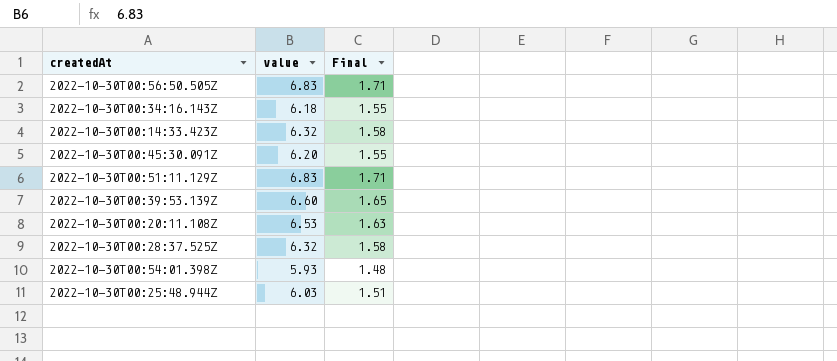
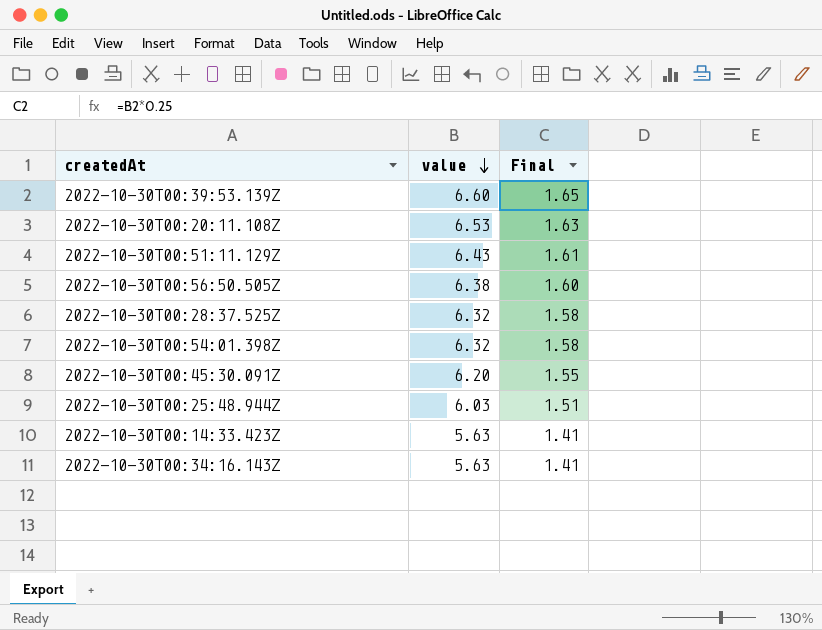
row order: none -> value descending
2022-10-30T00:51:11.129Z | value: 6.83 -> 6.43
2022-10-30T00:51:11.129Z | Final: 1.71 -> 1.61
2022-10-30T00:56:50.505Z | value: 6.83 -> 6.38
2022-10-30T00:56:50.505Z | Final: 1.71 -> 1.60
2022-10-30T00:54:01.398Z | value: 5.93 -> 6.32
2022-10-30T00:54:01.398Z | Final: 1.48 -> 1.58
2022-10-30T00:14:33.423Z | value: 6.32 -> 5.63
2022-10-30T00:14:33.423Z | Final: 1.58 -> 1.41
2022-10-30T00:34:16.143Z | value: 6.18 -> 5.63
2022-10-30T00:34:16.143Z | Final: 1.55 -> 1.41

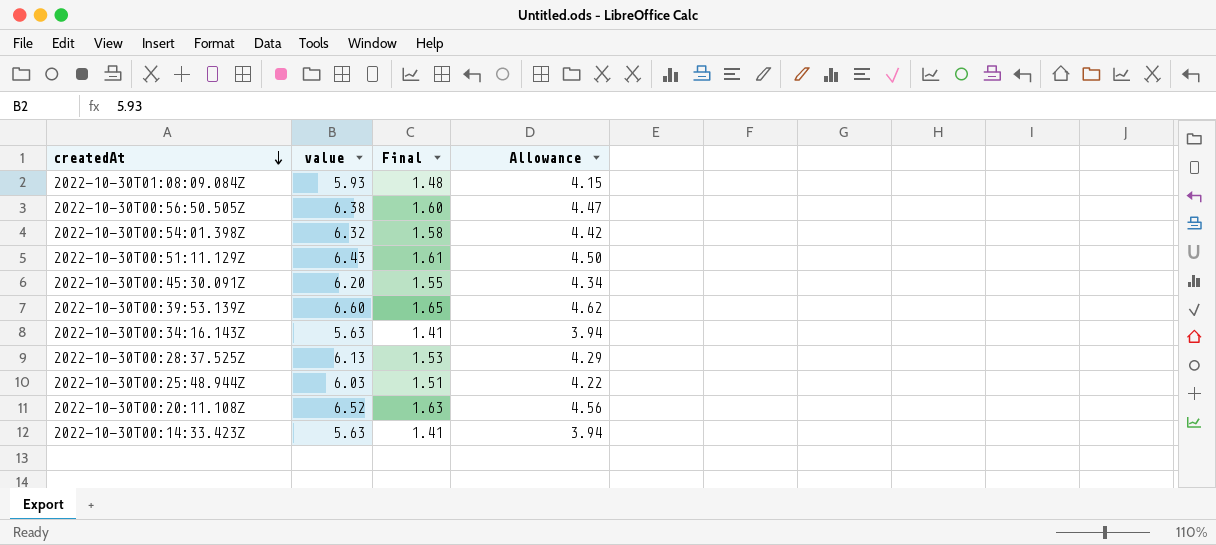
row order: value descending -> createdAt descending
column Allowance | formula: none -> [value] * 0.7
row 2022-10-30T01:08:09.084Z: none -> 5.93 | 1.48 | 4.15
2022-10-30T00:28:37.525Z | value: 6.32 -> 6.13
2022-10-30T00:28:37.525Z | Final: 1.58 -> 1.53
2022-10-30T00:20:11.108Z | value: 6.53 -> 6.52

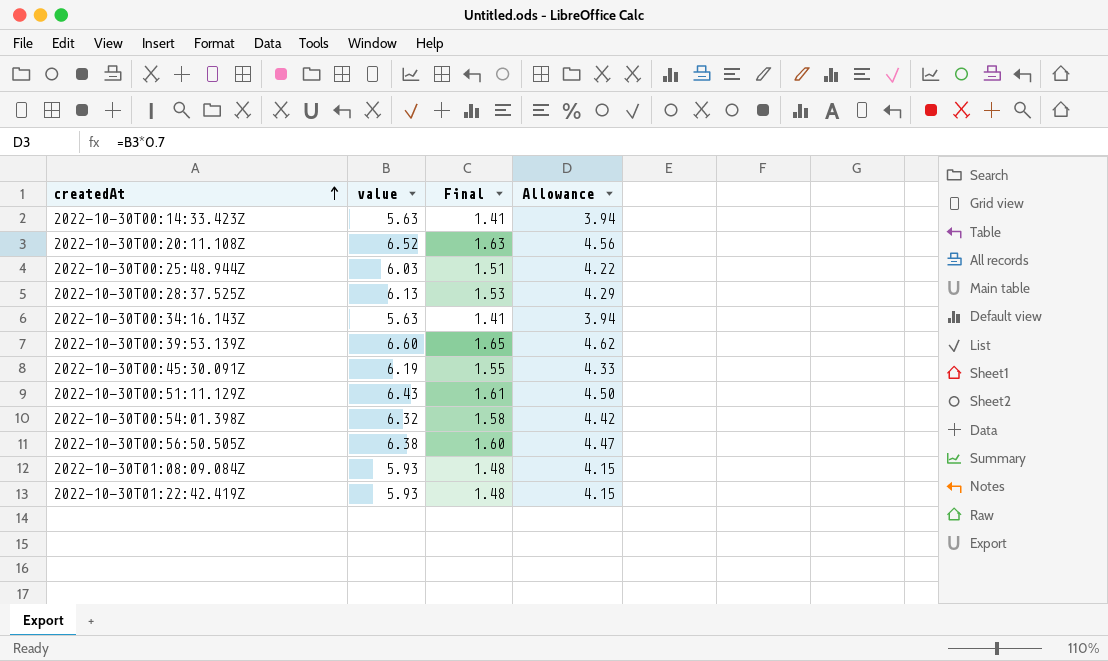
row order: createdAt descending -> createdAt ascending
2022-10-30T00:45:30.091Z | value: 6.20 -> 6.19
2022-10-30T00:45:30.091Z | Allowance: 4.34 -> 4.33
row 2022-10-30T01:22:42.419Z: none -> 5.93 | 1.48 | 4.15

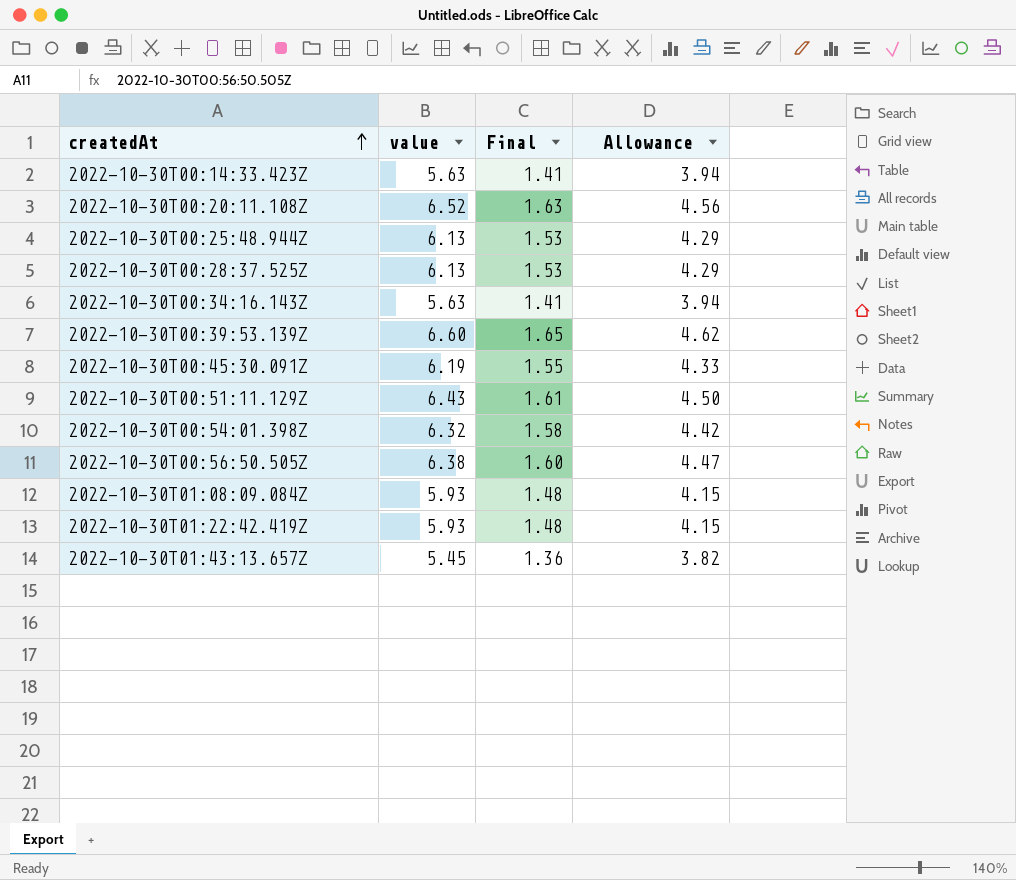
2022-10-30T00:25:48.944Z | value: 6.03 -> 6.13
2022-10-30T00:25:48.944Z | Final: 1.51 -> 1.53
2022-10-30T00:25:48.944Z | Allowance: 4.22 -> 4.29
row 2022-10-30T01:43:13.657Z: none -> 5.45 | 1.36 | 3.82

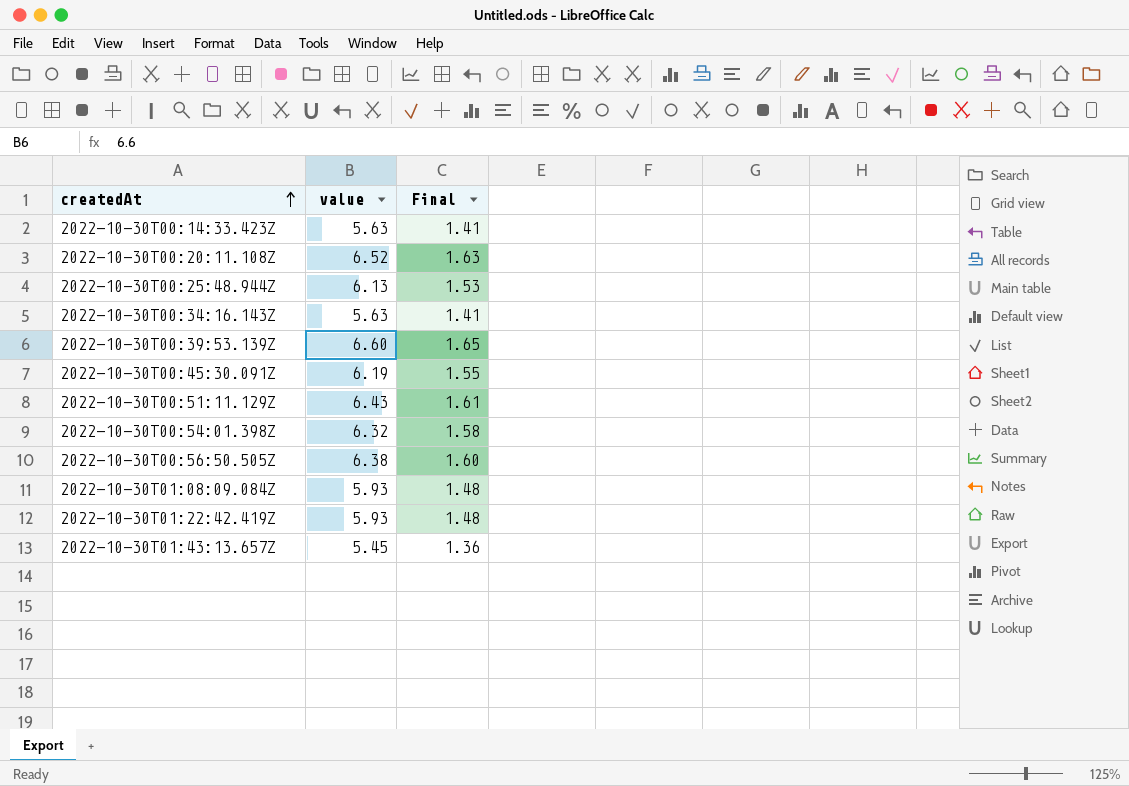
column Allowance | formula: [value] * 0.7 -> none
row 2022-10-30T00:28:37.525Z: 6.13 | 1.53 | 4.29 -> none

